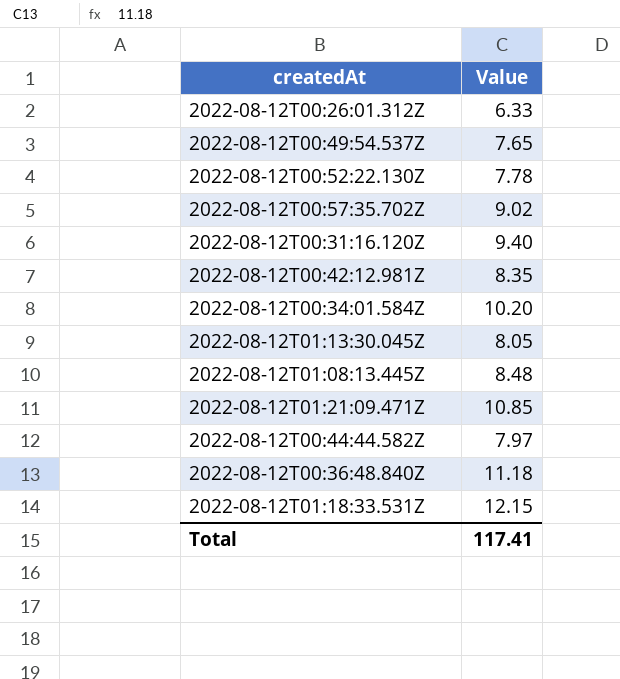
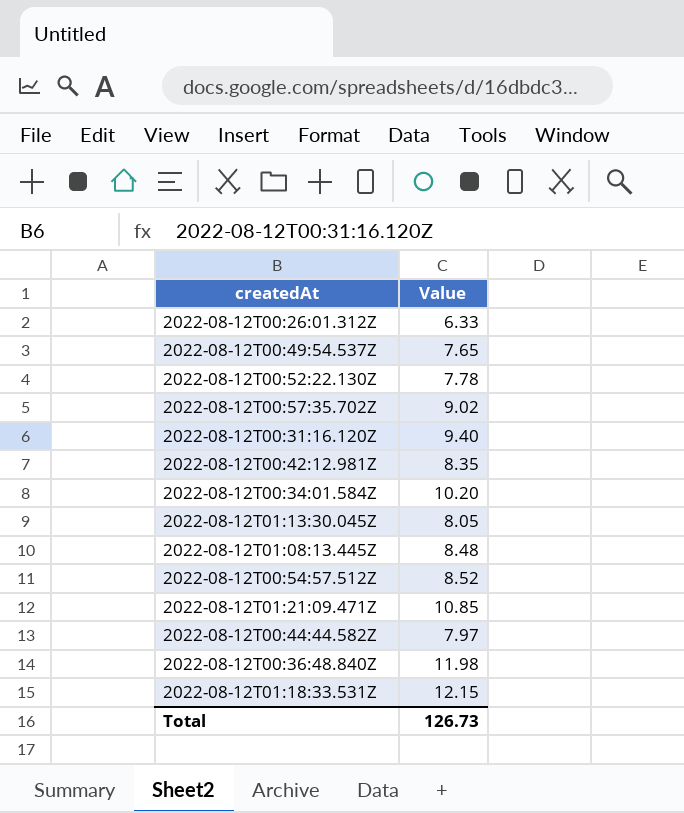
row 2022-08-12T00:54:57.512Z: none -> 8.52
2022-08-12T00:36:48.840Z | Value: 11.18 -> 11.98
Total | Value: 117.41 -> 126.73

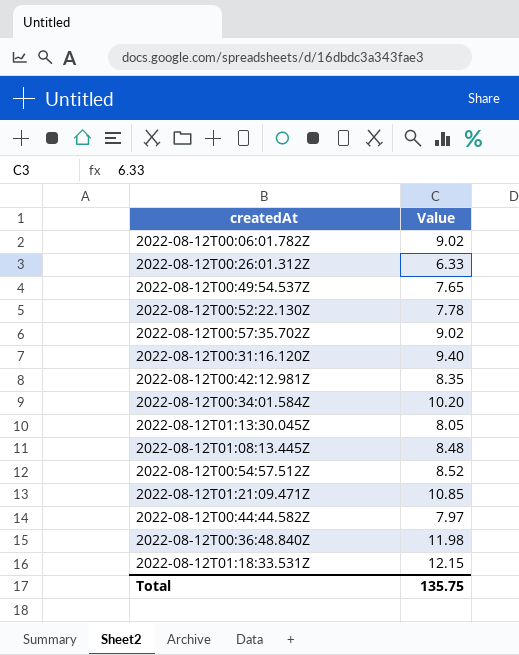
row 2022-08-12T00:06:01.782Z: none -> 9.02
Total | Value: 126.73 -> 135.75

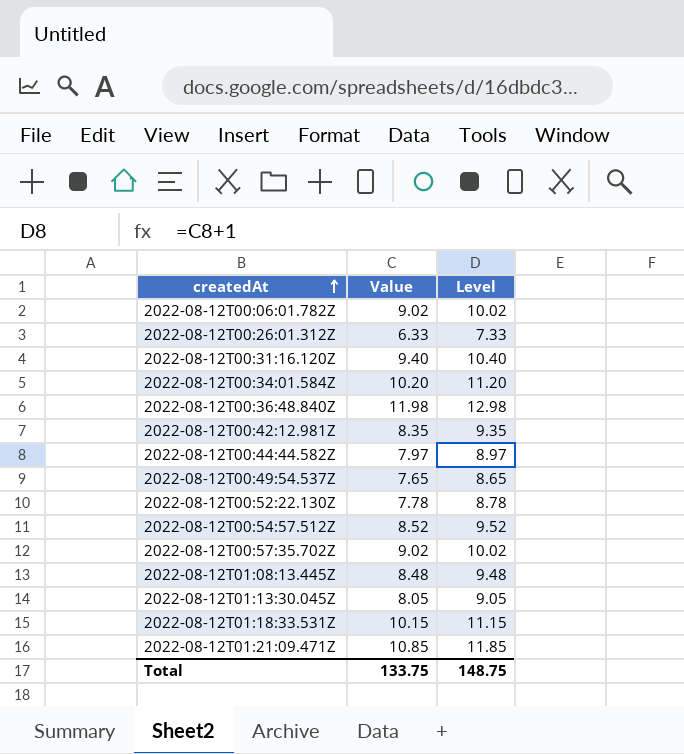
row order: none -> createdAt ascending
column Level | formula: none -> [Value] + 1
2022-08-12T01:18:33.531Z | Value: 12.15 -> 10.15
Total | Value: 135.75 -> 133.75

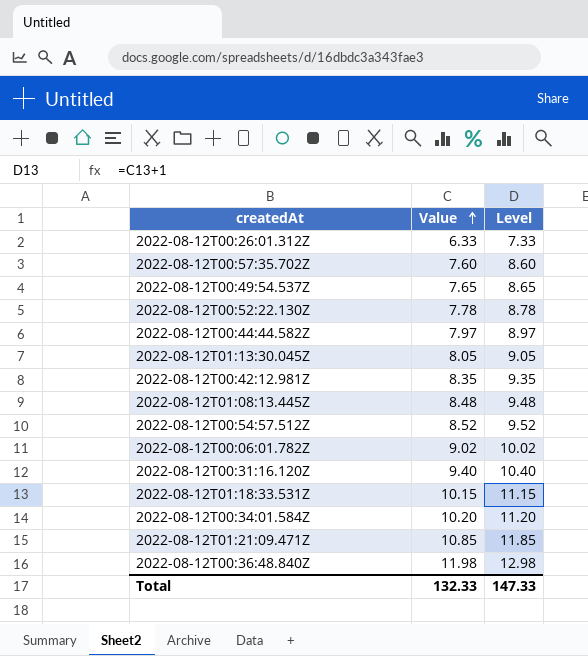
row order: createdAt ascending -> Value ascending
2022-08-12T00:57:35.702Z | Value: 9.02 -> 7.60
2022-08-12T00:57:35.702Z | Level: 10.02 -> 8.60
Total | Value: 133.75 -> 132.33
Total | Level: 148.75 -> 147.33

